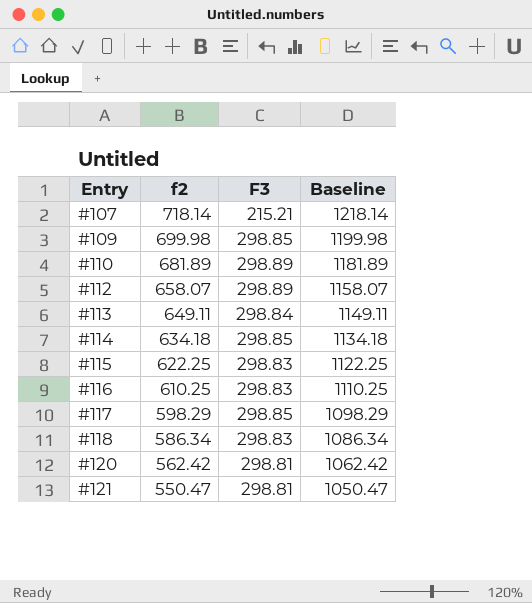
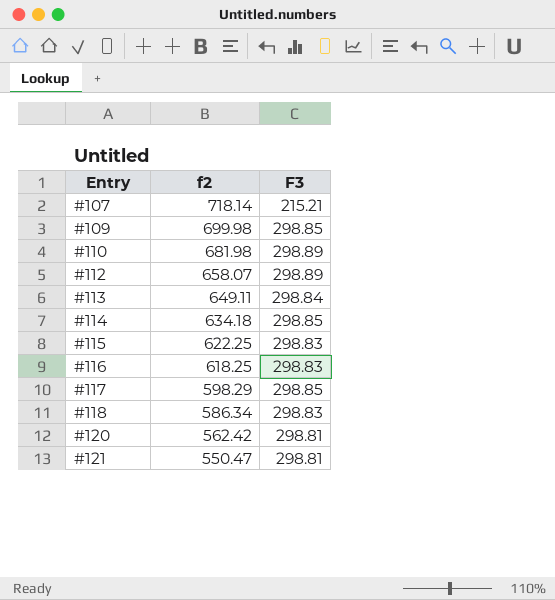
column Baseline | formula: [f2] + 500 -> none
#110 | f2: 681.89 -> 681.98
#116 | f2: 610.25 -> 618.25

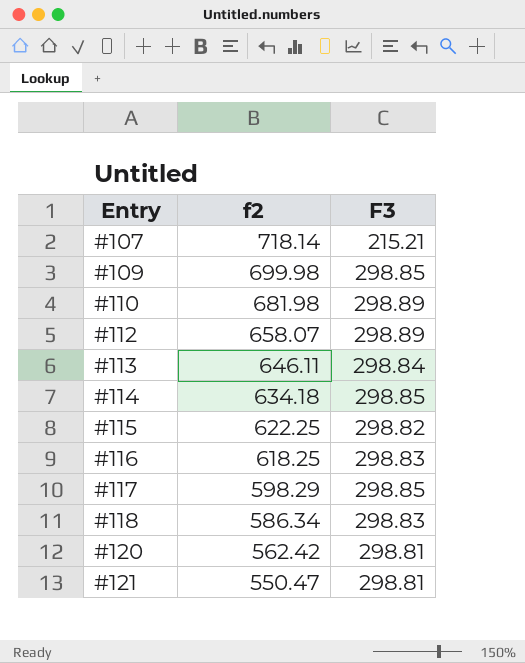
#113 | f2: 649.11 -> 646.11
#115 | F3: 298.83 -> 298.82

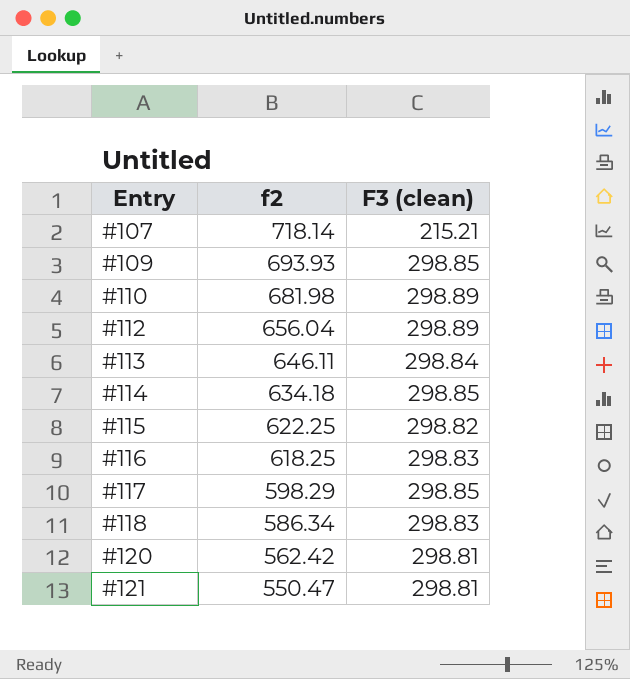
column name: F3 -> F3 (clean)
#109 | f2: 699.98 -> 693.93
#112 | f2: 658.07 -> 656.04

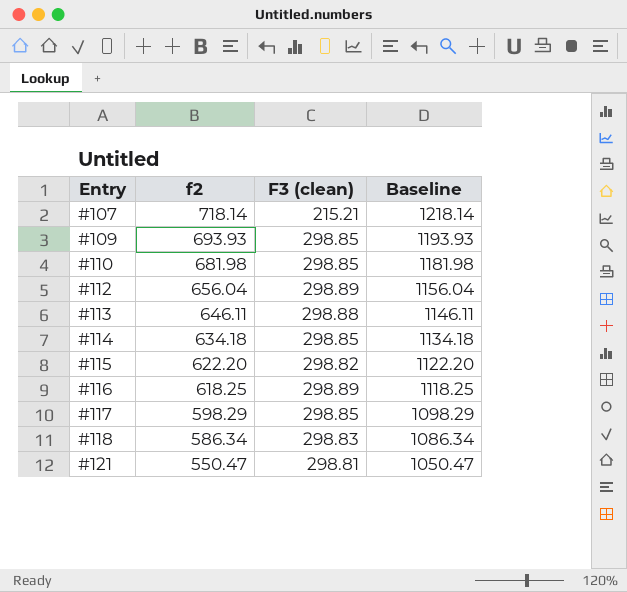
column Baseline | formula: none -> [f2] + 500
row #120: 562.42 | 298.81 -> none
#110 | F3 (clean): 298.89 -> 298.85
#113 | F3 (clean): 298.84 -> 298.88
#115 | f2: 622.25 -> 622.20
#116 | F3 (clean): 298.83 -> 298.89

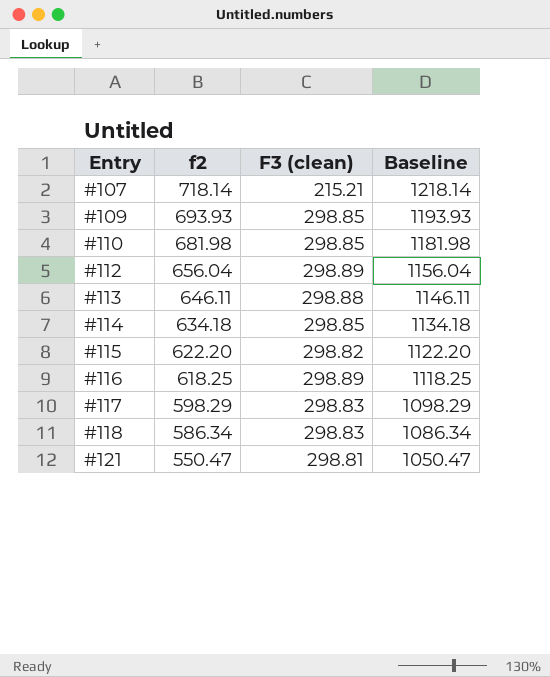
#117 | F3 (clean): 298.85 -> 298.83

